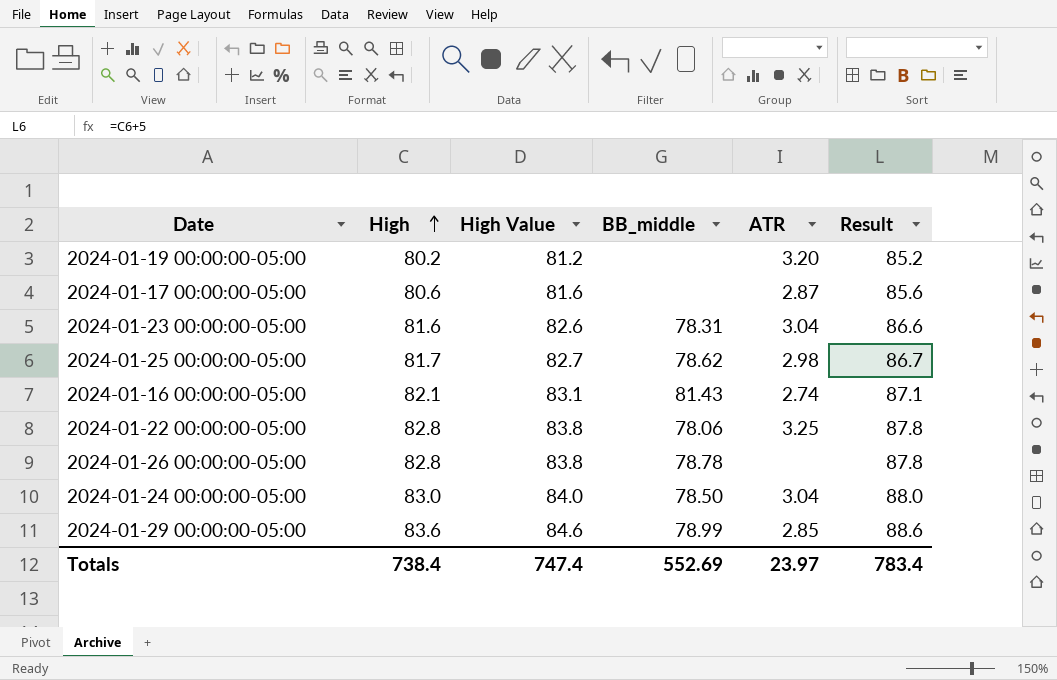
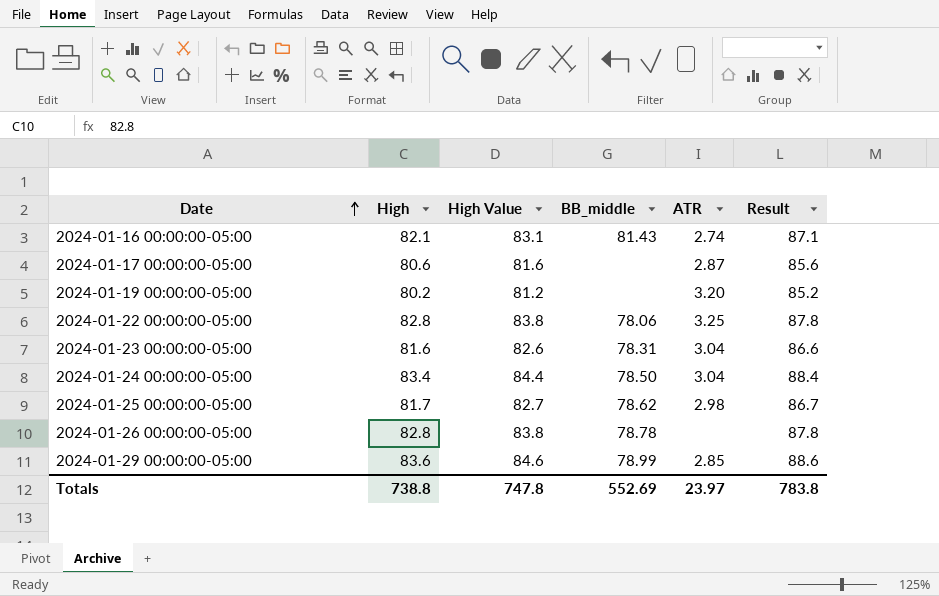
row order: High ascending -> Date ascending
2024-01-24 00:00:00-05:00 | High: 83.0 -> 83.4
2024-01-24 00:00:00-05:00 | High Value: 84.0 -> 84.4
2024-01-24 00:00:00-05:00 | Result: 88.0 -> 88.4
Totals | High: 738.4 -> 738.8
Totals | High Value: 747.4 -> 747.8
Totals | Result: 783.4 -> 783.8

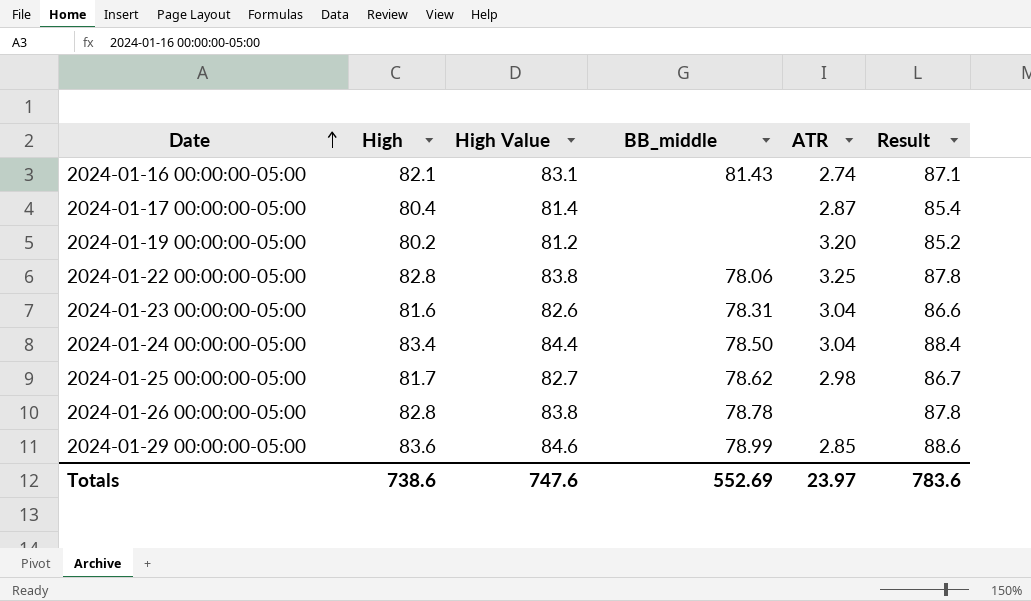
2024-01-17 00:00:00-05:00 | High: 80.6 -> 80.4
2024-01-17 00:00:00-05:00 | High Value: 81.6 -> 81.4
2024-01-17 00:00:00-05:00 | Result: 85.6 -> 85.4
Totals | High: 738.8 -> 738.6
Totals | High Value: 747.8 -> 747.6
Totals | Result: 783.8 -> 783.6

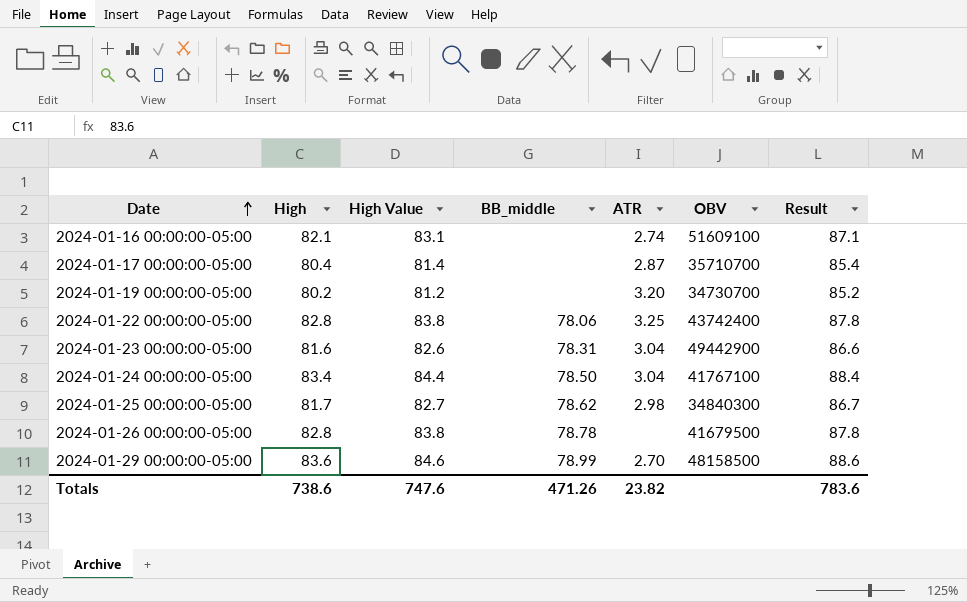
column OBV | position: none -> 6
2024-01-16 00:00:00-05:00 | BB_middle: 81.43 -> none
2024-01-29 00:00:00-05:00 | ATR: 2.85 -> 2.70
Totals | BB_middle: 552.69 -> 471.26
Totals | ATR: 23.97 -> 23.82

